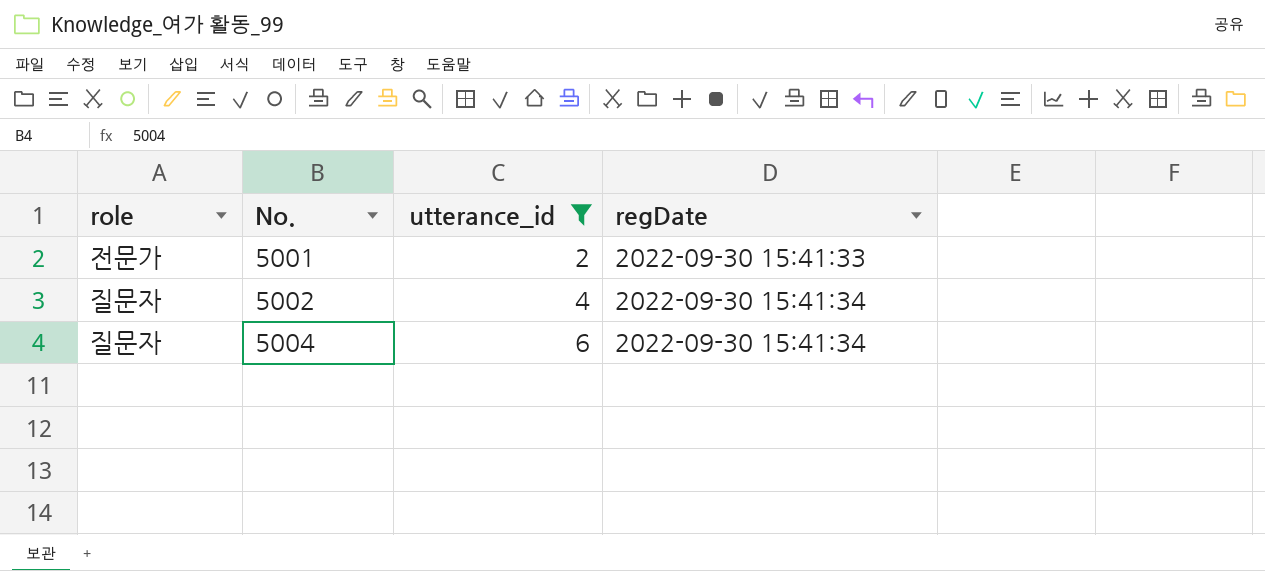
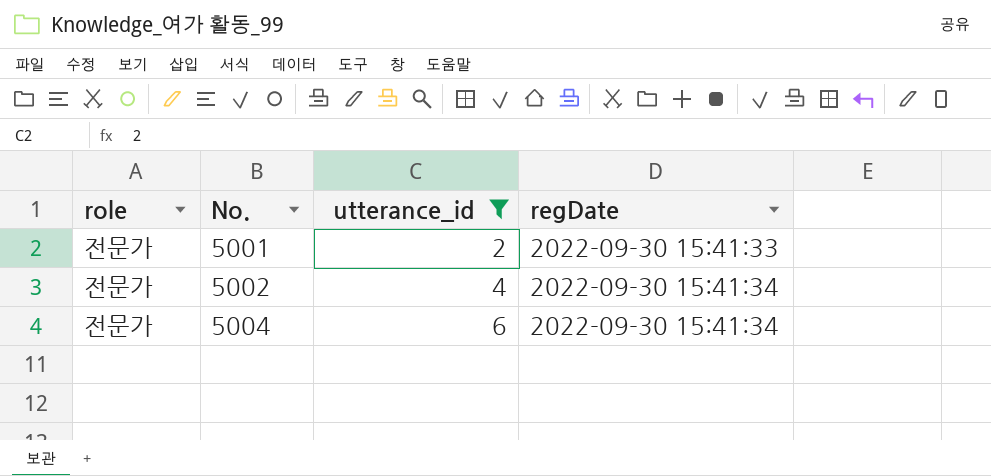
5002 | role: 질문자 -> 전문가
5004 | role: 질문자 -> 전문가

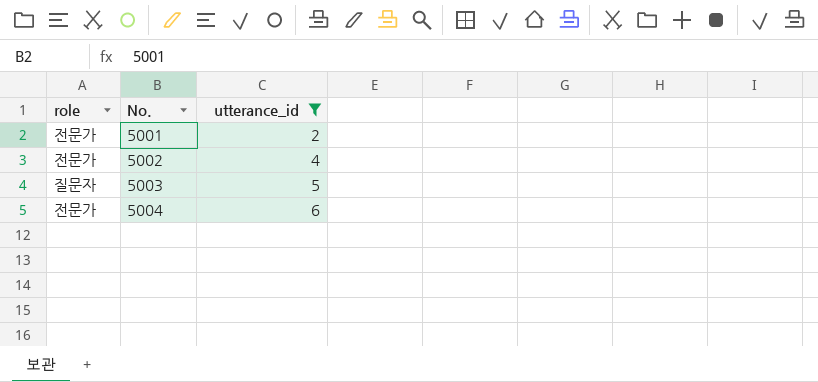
column regDate | position: 4 -> none
row 5003: none -> 질문자 | 5

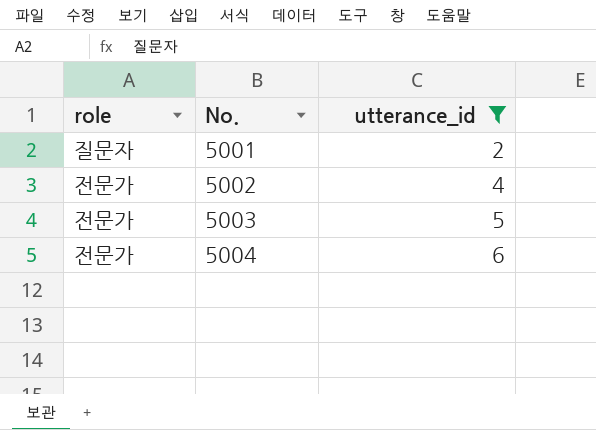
5001 | role: 전문가 -> 질문자
5003 | role: 질문자 -> 전문가

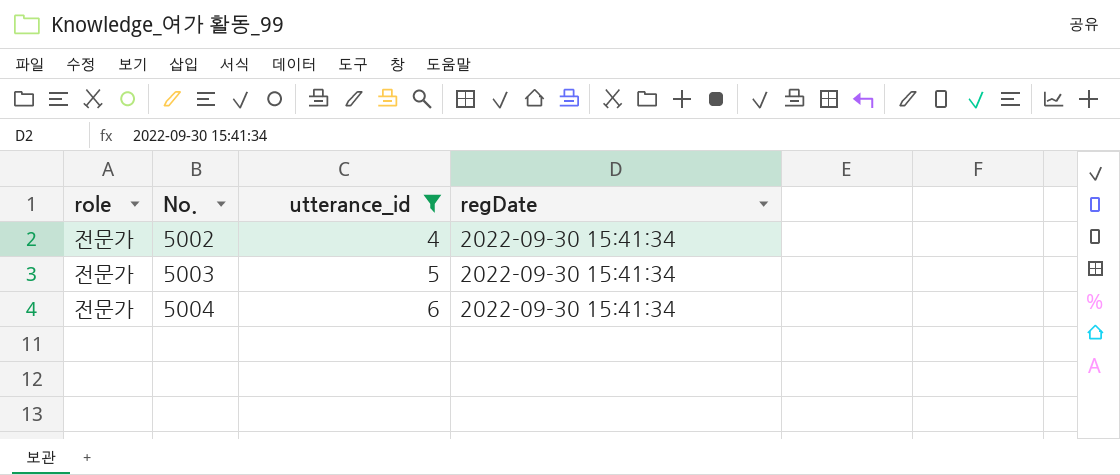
column regDate | position: none -> 4
row 5001: 질문자 | 2 -> none

